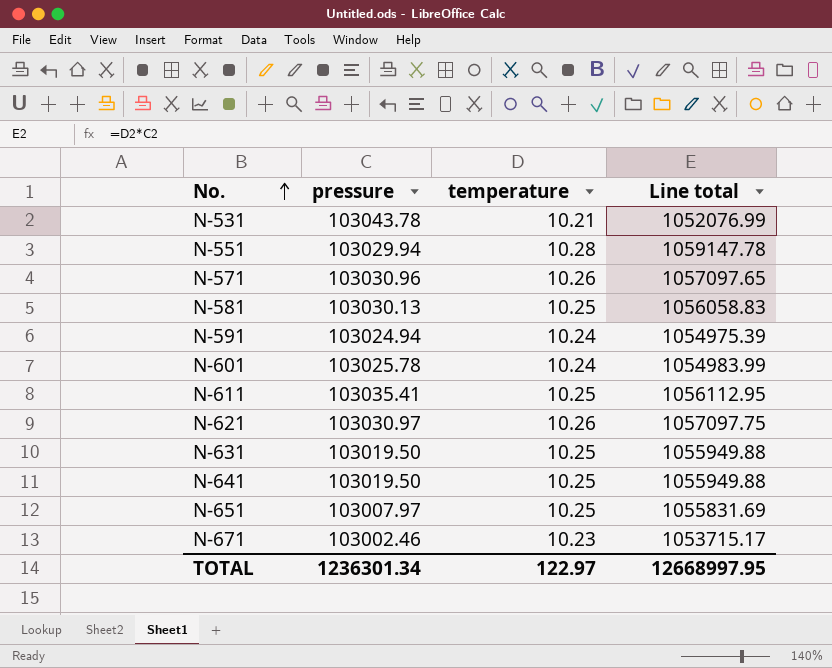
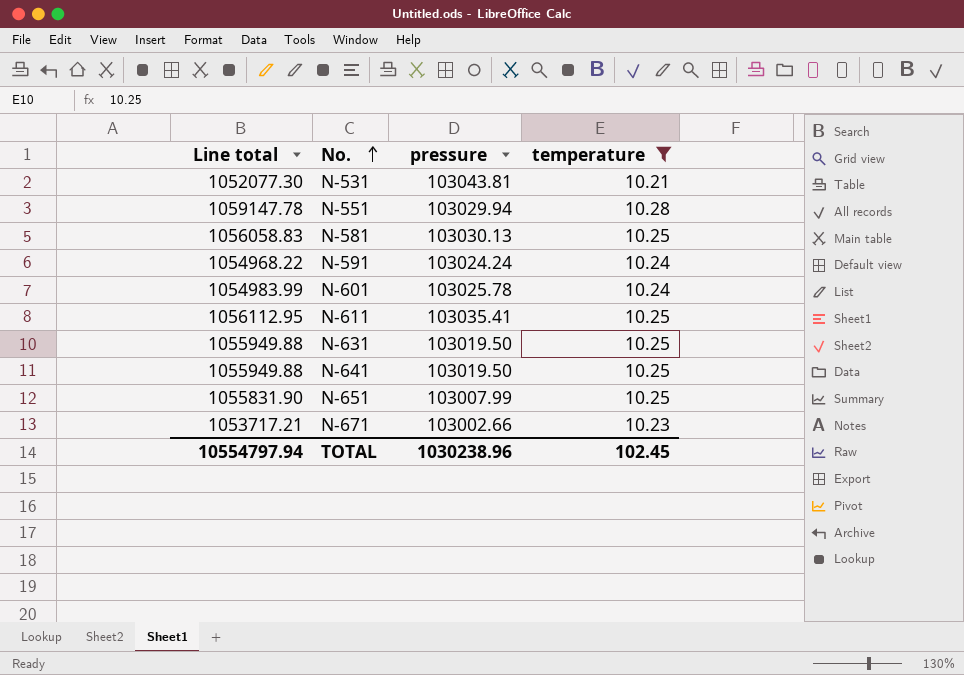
filter: none -> temperature != 10.26
column Line total | position: 4 -> 1
N-531 | Line total: 1052076.99 -> 1052077.30
N-531 | pressure: 103043.78 -> 103043.81
N-591 | Line total: 1054975.39 -> 1054968.22
N-591 | pressure: 103024.94 -> 103024.24
N-651 | Line total: 1055831.69 -> 1055831.90
N-651 | pressure: 103007.97 -> 103007.99
N-671 | Line total: 1053715.17 -> 1053717.21
N-671 | pressure: 103002.46 -> 103002.66
TOTAL | Line total: 12668997.95 -> 10554797.94
TOTAL | pressure: 1236301.34 -> 1030238.96
TOTAL | temperature: 122.97 -> 102.45

